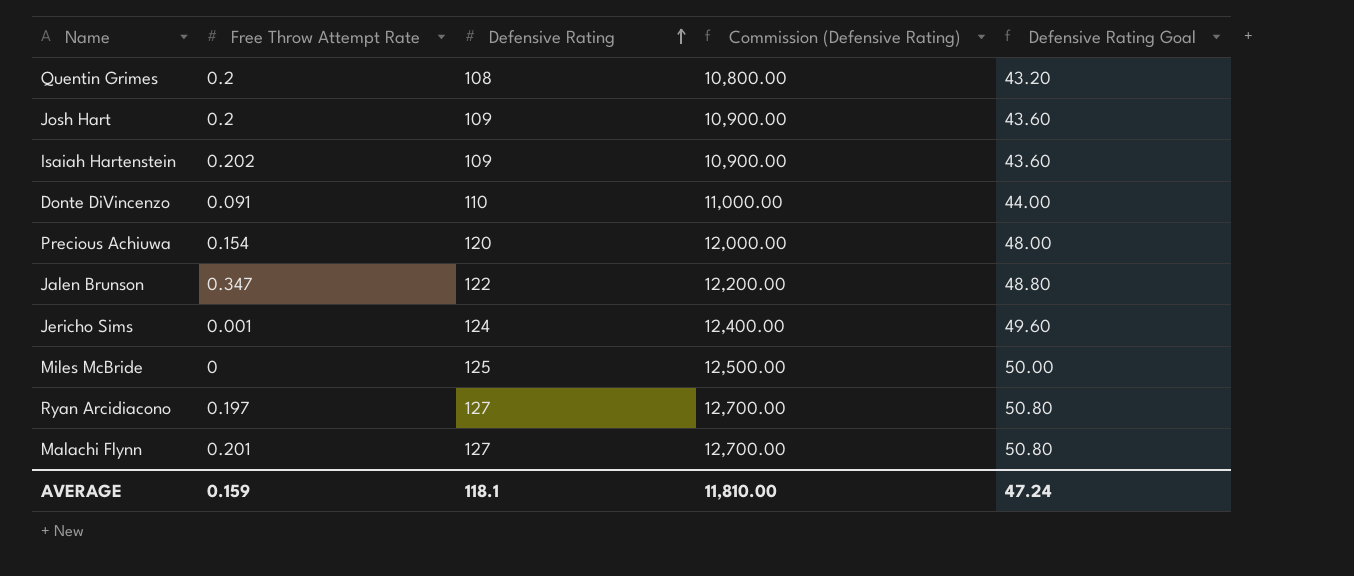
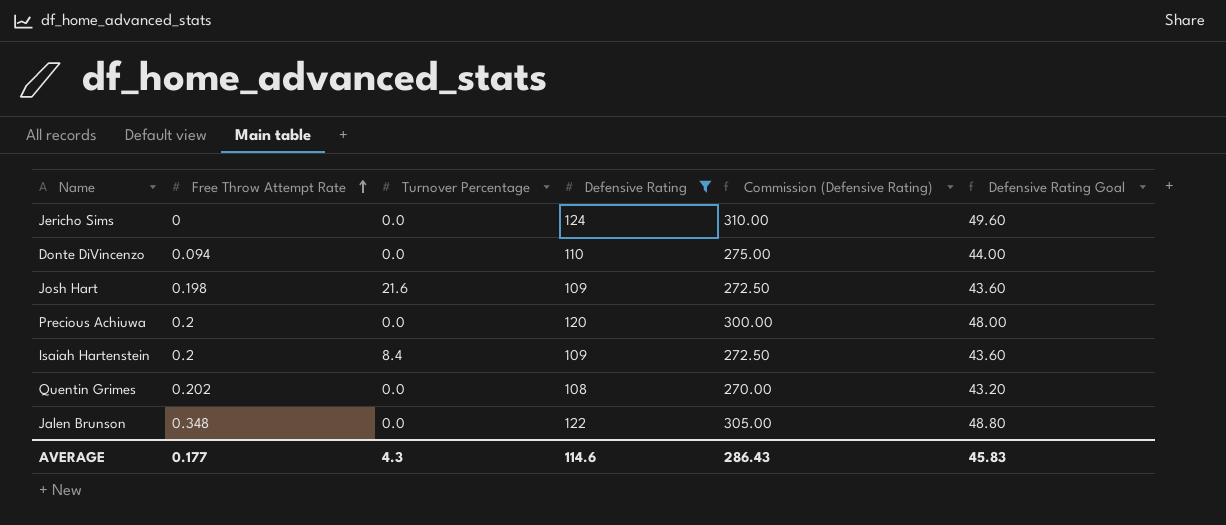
filter: none -> Defensive Rating <= 124
row order: Defensive Rating ascending -> Free Throw Attempt Rate ascending
column Turnover Percentage | position: none -> 3
column Commission (Defensive Rating) | formula: [Defensive Rating] * 100 -> [Defensive Rating] * 2.5
Jericho Sims | Free Throw Attempt Rate: 0.001 -> 0
Donte DiVincenzo | Free Throw Attempt Rate: 0.091 -> 0.094
Josh Hart | Free Throw Attempt Rate: 0.2 -> 0.198
Precious Achiuwa | Free Throw Attempt Rate: 0.154 -> 0.2
Isaiah Hartenstein | Free Throw Attempt Rate: 0.202 -> 0.2
Quentin Grimes | Free Throw Attempt Rate: 0.2 -> 0.202
Jalen Brunson | Free Throw Attempt Rate: 0.347 -> 0.348
AVERAGE | Free Throw Attempt Rate: 0.159 -> 0.177
AVERAGE | Defensive Rating: 118.1 -> 114.6
AVERAGE | Commission (Defensive Rating): 11,810.00 -> 286.43
AVERAGE | Defensive Rating Goal: 47.24 -> 45.83

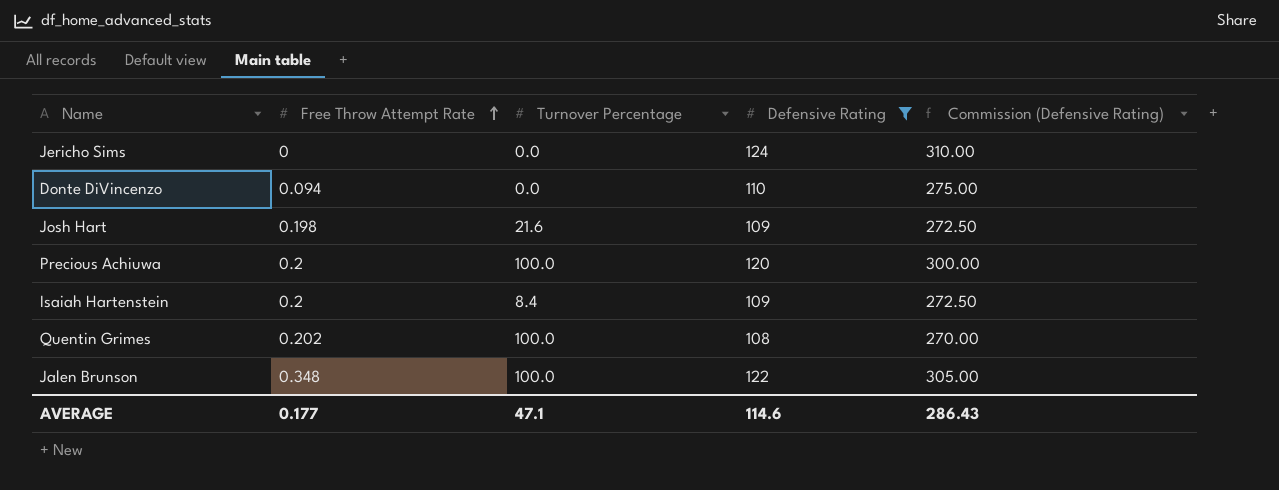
column Defensive Rating Goal | formula: [Defensive Rating] * 0.4 -> none
Precious Achiuwa | Turnover Percentage: 0.0 -> 100.0
Quentin Grimes | Turnover Percentage: 0.0 -> 100.0
Jalen Brunson | Turnover Percentage: 0.0 -> 100.0
AVERAGE | Turnover Percentage: 4.3 -> 47.1

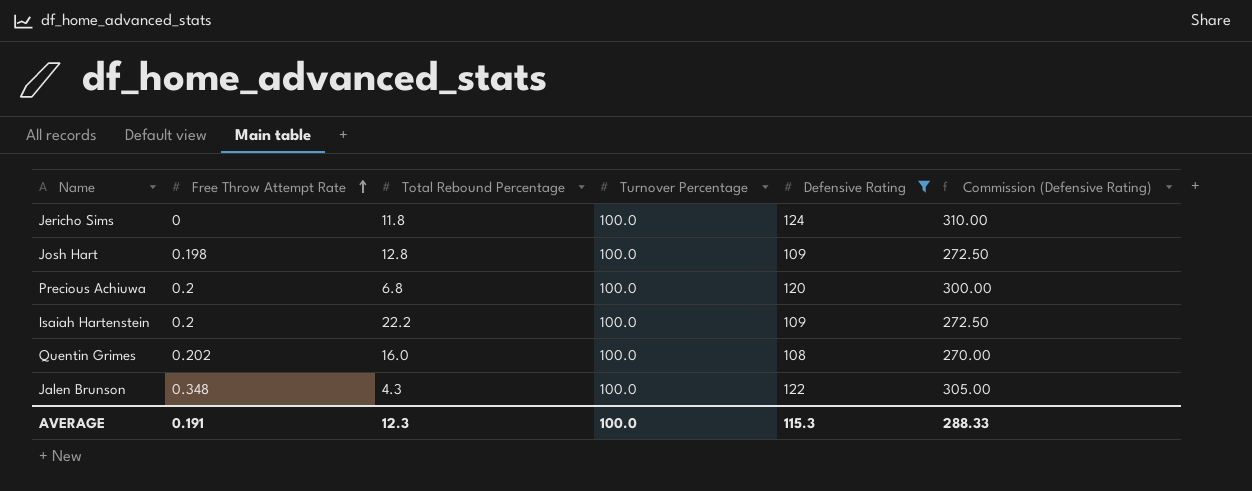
column Total Rebound Percentage | position: none -> 3
row Donte DiVincenzo: 0.094 | 0.0 | 110 | 275.00 -> none
Jericho Sims | Turnover Percentage: 0.0 -> 100.0
Josh Hart | Turnover Percentage: 21.6 -> 100.0
Isaiah Hartenstein | Turnover Percentage: 8.4 -> 100.0
AVERAGE | Free Throw Attempt Rate: 0.177 -> 0.191
AVERAGE | Turnover Percentage: 47.1 -> 100.0
AVERAGE | Defensive Rating: 114.6 -> 115.3
AVERAGE | Commission (Defensive Rating): 286.43 -> 288.33

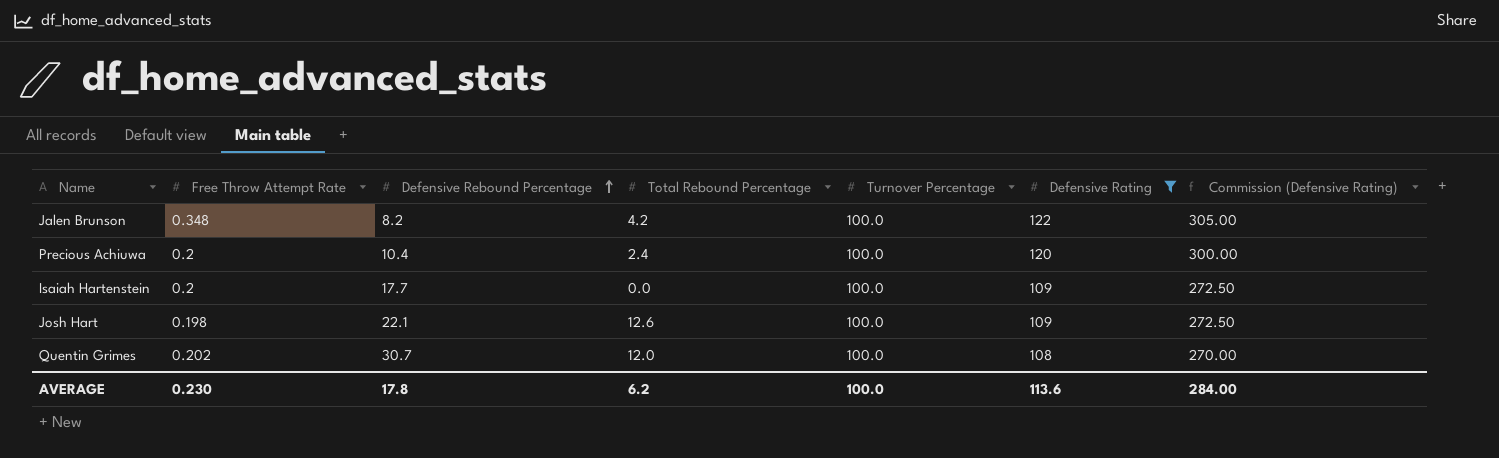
row order: Free Throw Attempt Rate ascending -> Defensive Rebound Percentage ascending
column Defensive Rebound Percentage | position: none -> 3
row Jericho Sims: 0 | 11.8 | 100.0 | 124 | 310.00 -> none
Jalen Brunson | Total Rebound Percentage: 4.3 -> 4.2
Precious Achiuwa | Total Rebound Percentage: 6.8 -> 2.4
Isaiah Hartenstein | Total Rebound Percentage: 22.2 -> 0.0
Josh Hart | Total Rebound Percentage: 12.8 -> 12.6
Quentin Grimes | Total Rebound Percentage: 16.0 -> 12.0
AVERAGE | Free Throw Attempt Rate: 0.191 -> 0.230
AVERAGE | Total Rebound Percentage: 12.3 -> 6.2
AVERAGE | Defensive Rating: 115.3 -> 113.6
AVERAGE | Commission (Defensive Rating): 288.33 -> 284.00

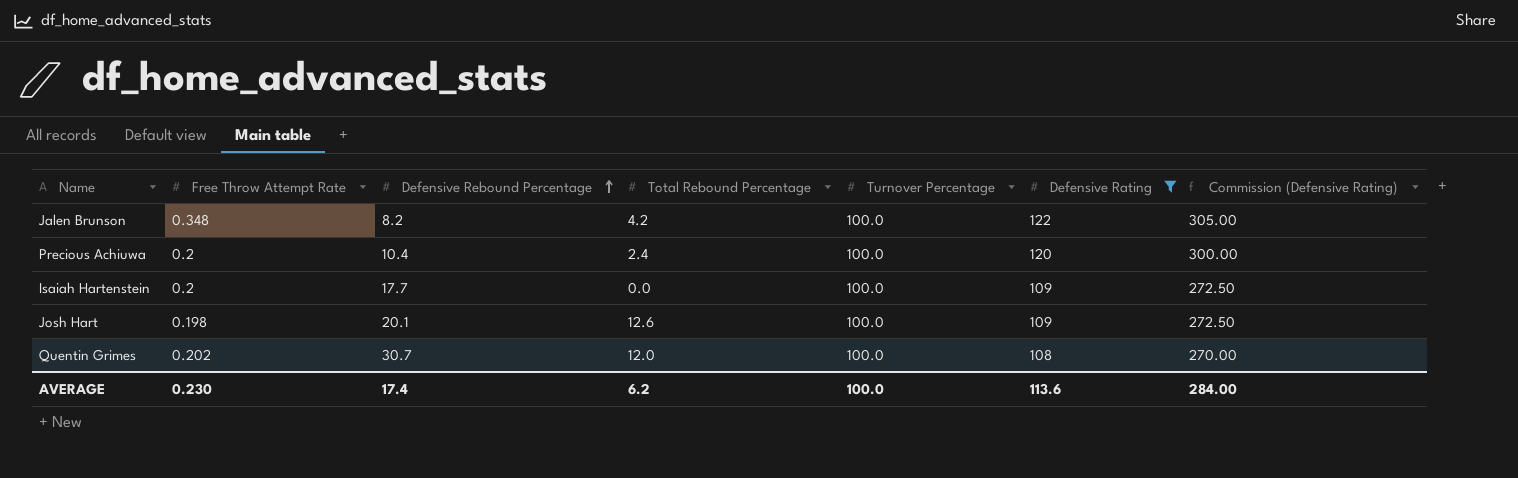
Josh Hart | Defensive Rebound Percentage: 22.1 -> 20.1
AVERAGE | Defensive Rebound Percentage: 17.8 -> 17.4

